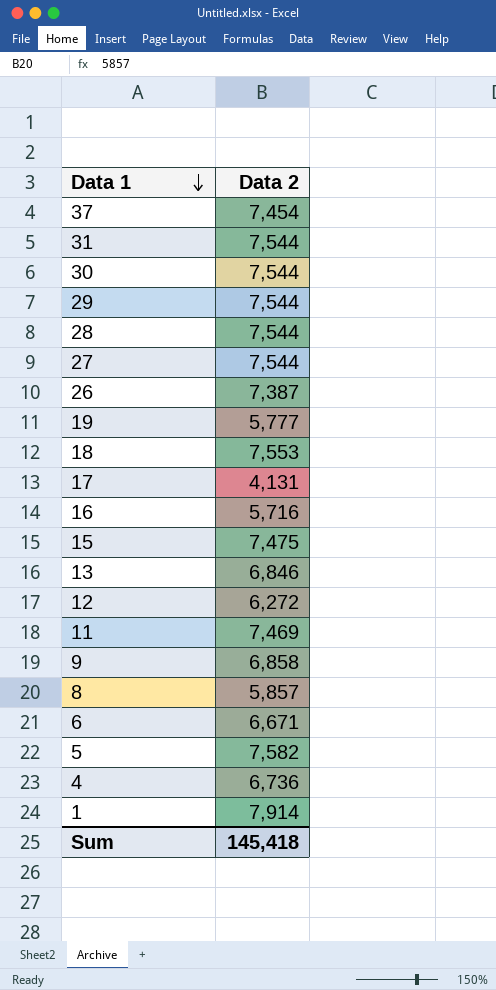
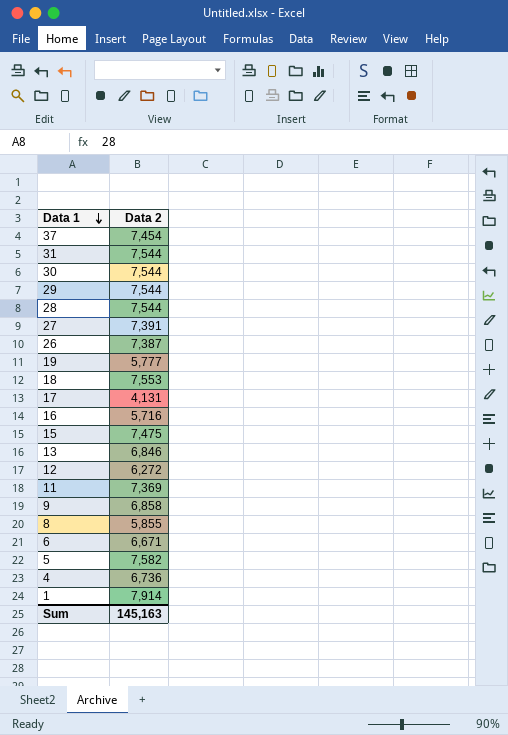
27 | Data 2: 7,544 -> 7,391
11 | Data 2: 7,469 -> 7,369
8 | Data 2: 5,857 -> 5,855
Sum | Data 2: 145,418 -> 145,163

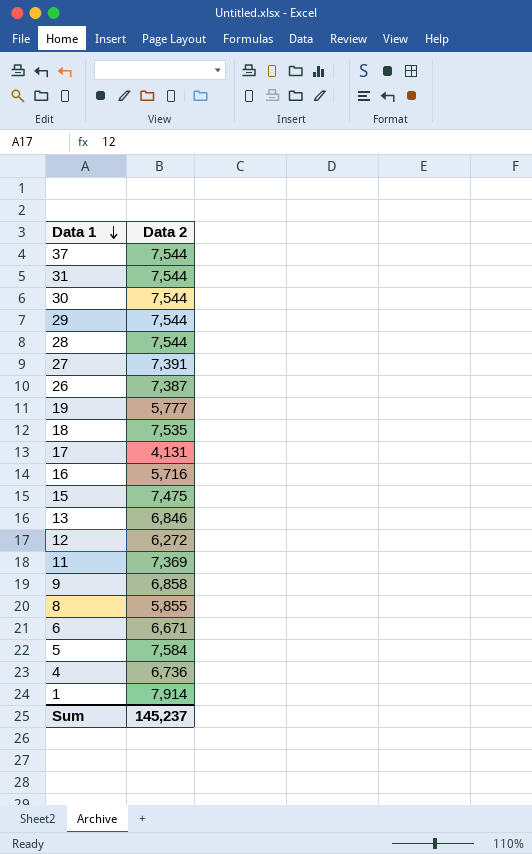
37 | Data 2: 7,454 -> 7,544
18 | Data 2: 7,553 -> 7,535
5 | Data 2: 7,582 -> 7,584
Sum | Data 2: 145,163 -> 145,237

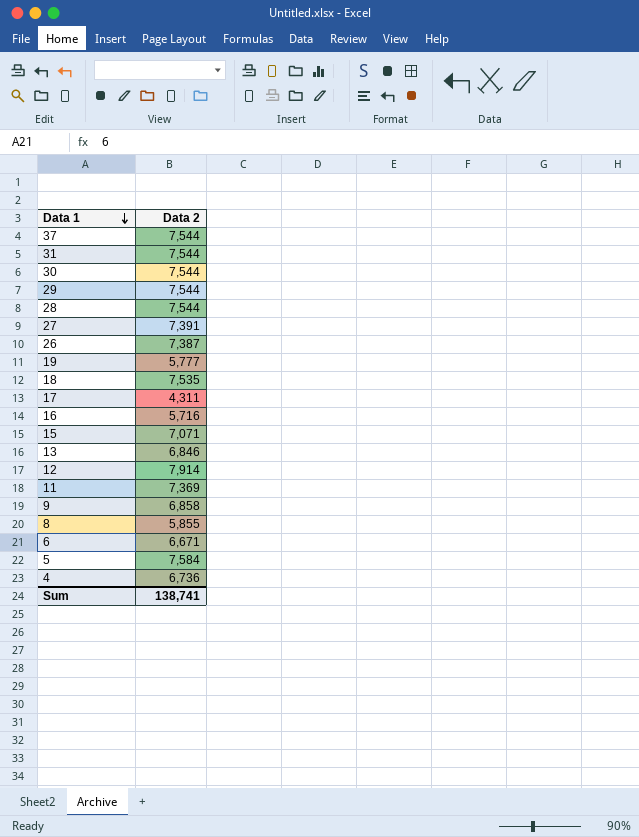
row 1: 7,914 -> none
17 | Data 2: 4,131 -> 4,311
15 | Data 2: 7,475 -> 7,071
12 | Data 2: 6,272 -> 7,914
Sum | Data 2: 145,237 -> 138,741

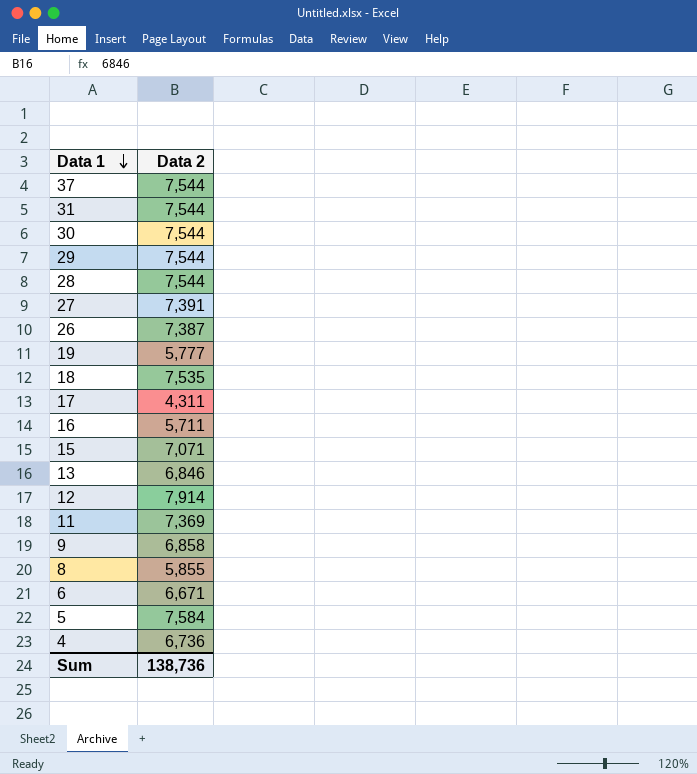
16 | Data 2: 5,716 -> 5,711
Sum | Data 2: 138,741 -> 138,736

